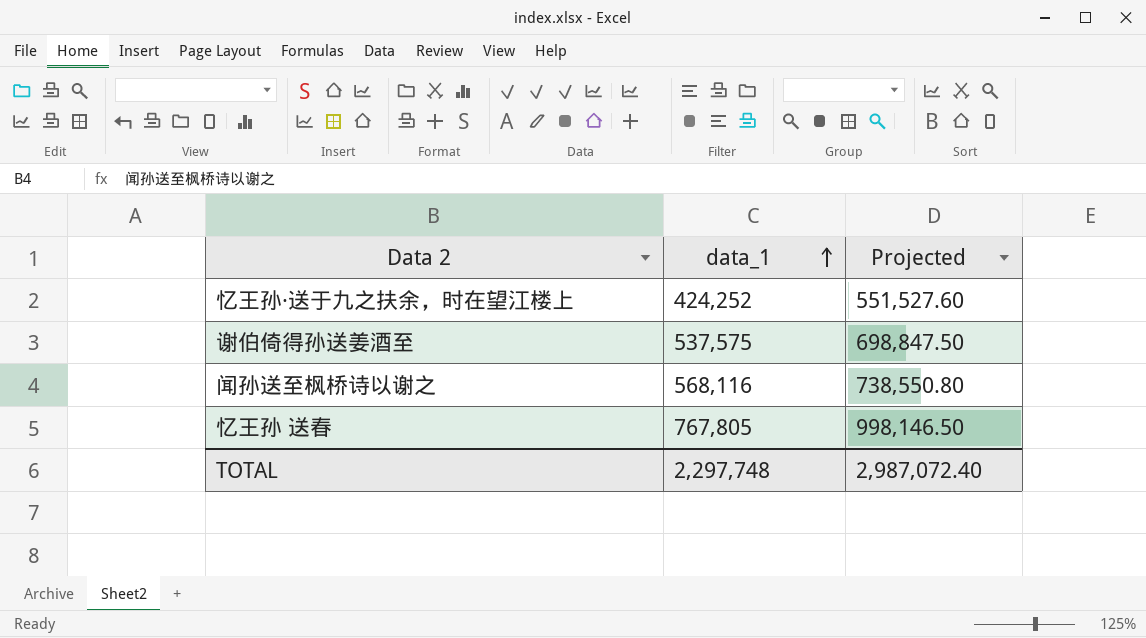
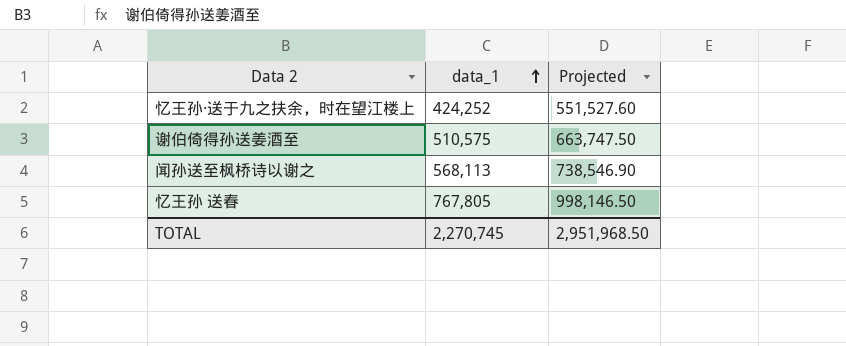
谢伯倚得孙送姜酒至 | data_1: 537,575 -> 510,575
谢伯倚得孙送姜酒至 | Projected: 698,847.50 -> 663,747.50
闻孙送至枫桥诗以谢之 | data_1: 568,116 -> 568,113
闻孙送至枫桥诗以谢之 | Projected: 738,550.80 -> 738,546.90
TOTAL | data_1: 2,297,748 -> 2,270,745
TOTAL | Projected: 2,987,072.40 -> 2,951,968.50

